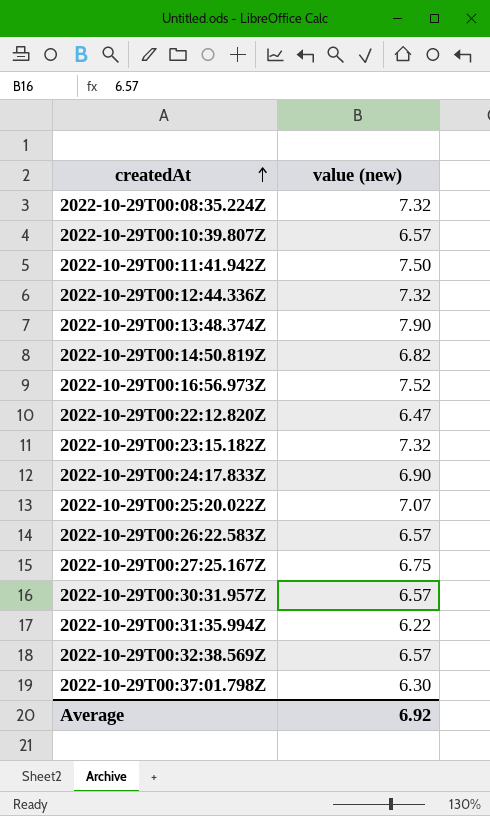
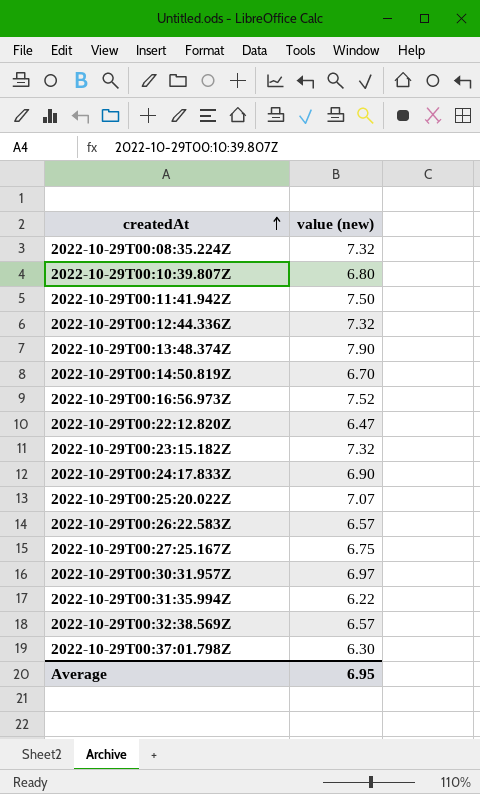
2022-10-29T00:10:39.807Z | value (new): 6.57 -> 6.80
2022-10-29T00:14:50.819Z | value (new): 6.82 -> 6.70
2022-10-29T00:30:31.957Z | value (new): 6.57 -> 6.97
Average | value (new): 6.92 -> 6.95

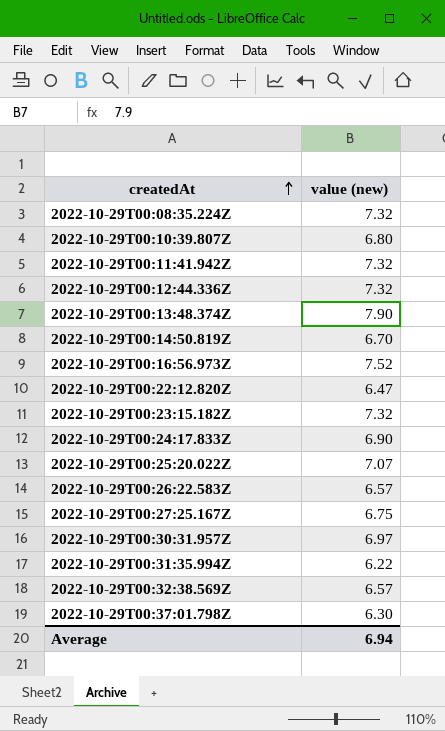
2022-10-29T00:11:41.942Z | value (new): 7.50 -> 7.32
Average | value (new): 6.95 -> 6.94

